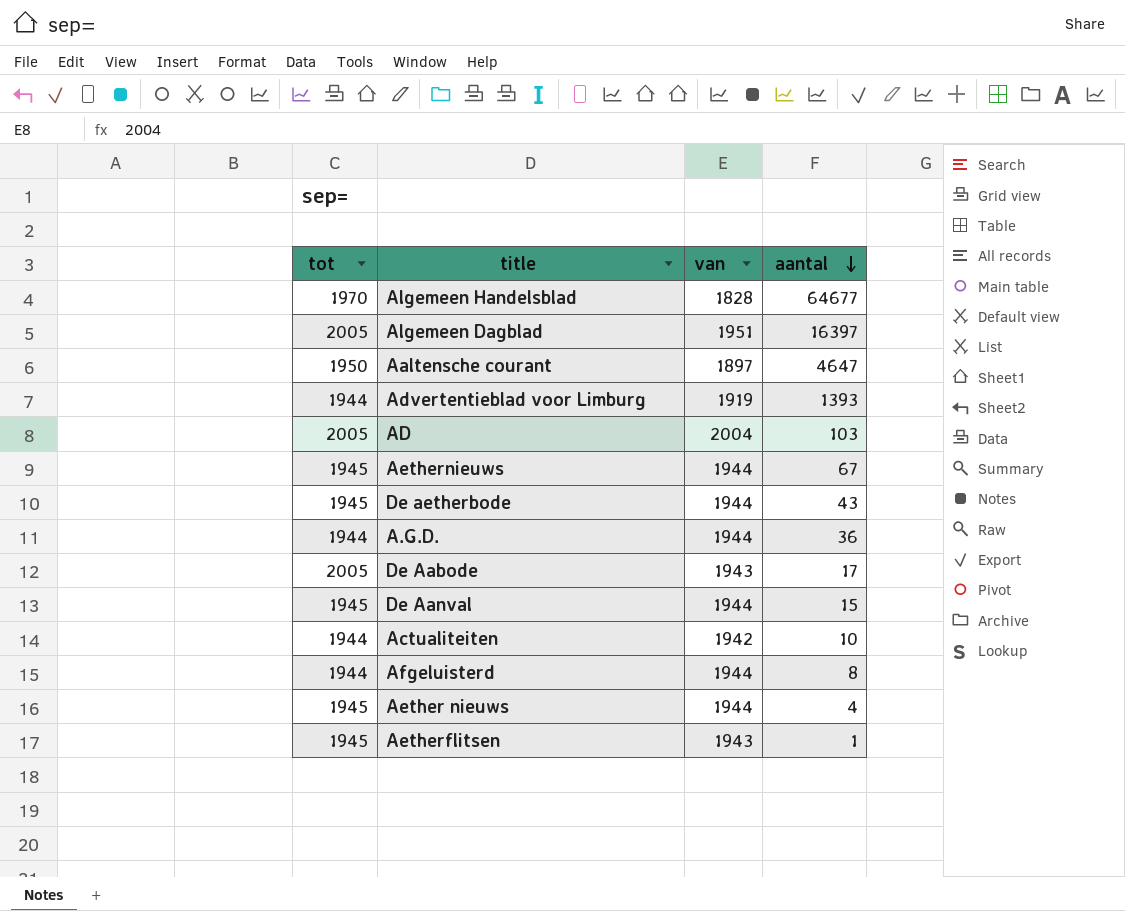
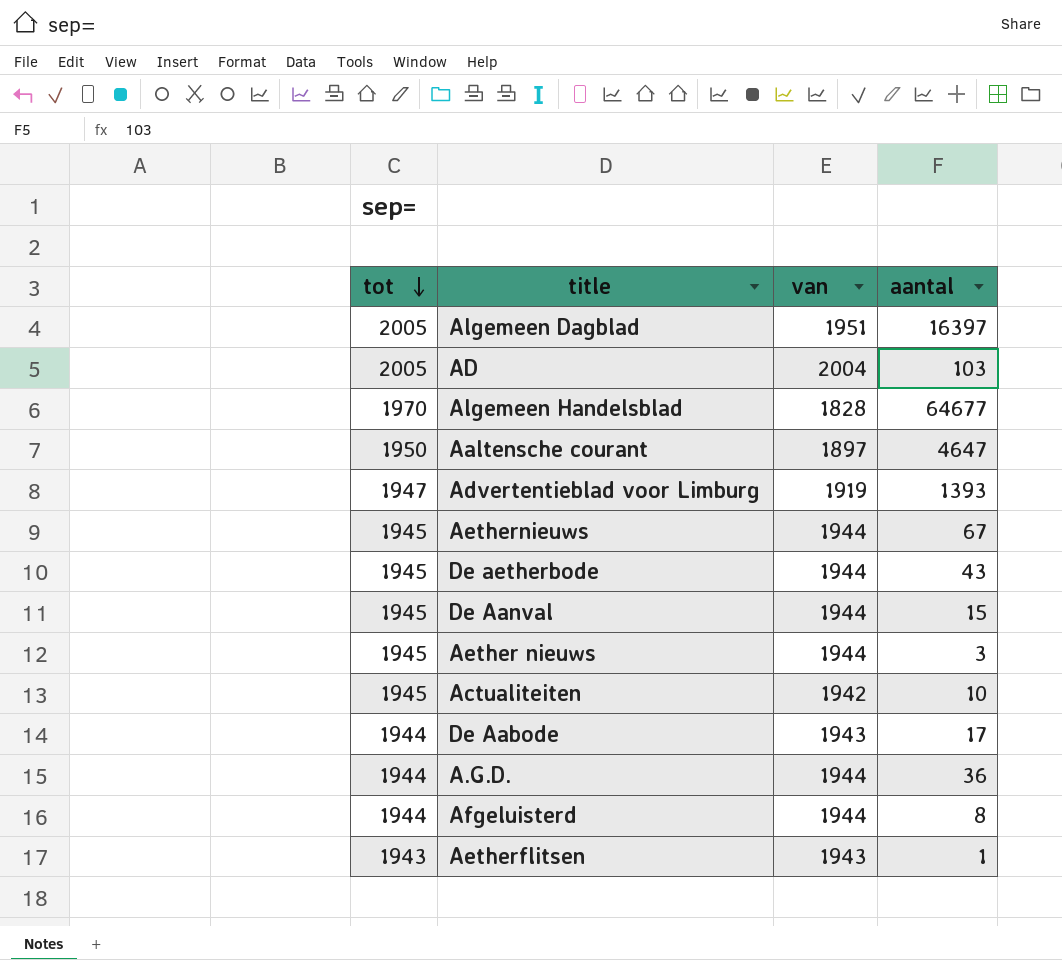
row order: aantal descending -> tot descending
Advertentieblad voor Limburg | tot: 1944 -> 1947
Aether nieuws | aantal: 4 -> 3
Actualiteiten | tot: 1944 -> 1945
De Aabode | tot: 2005 -> 1944
Aetherflitsen | tot: 1945 -> 1943

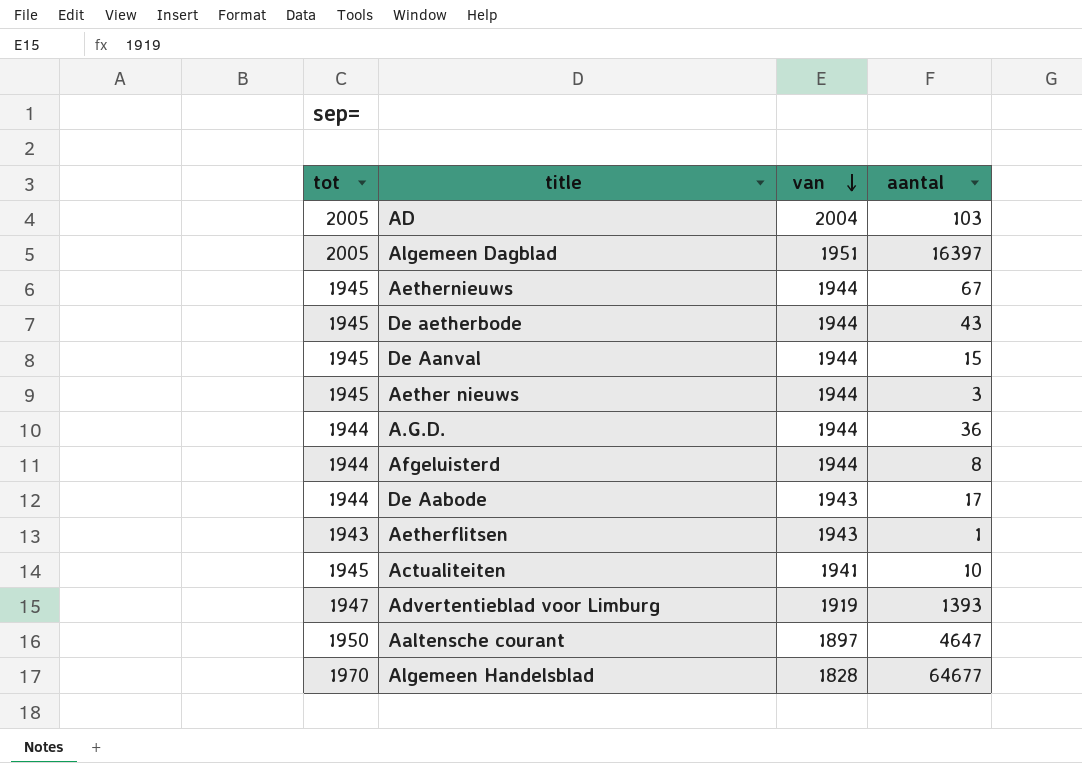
row order: tot descending -> van descending
Actualiteiten | van: 1942 -> 1941

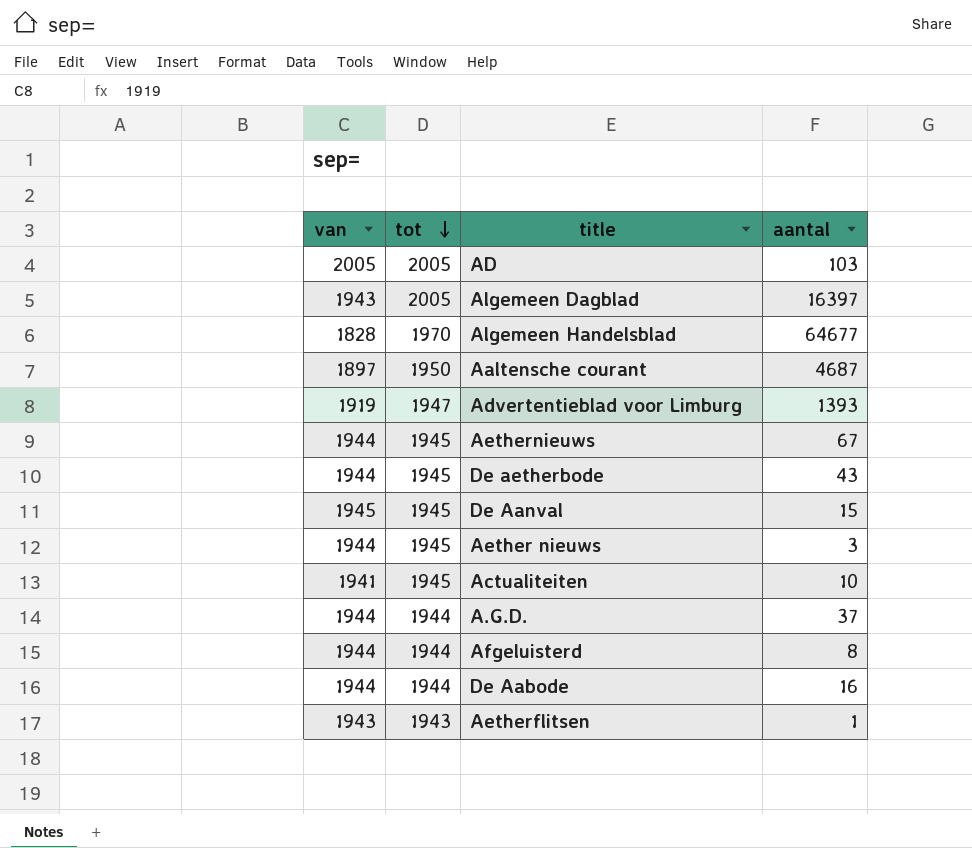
row order: van descending -> tot descending
column van | position: 3 -> 1
AD | van: 2004 -> 2005
Algemeen Dagblad | van: 1951 -> 1943
Aaltensche courant | aantal: 4647 -> 4687
De Aanval | van: 1944 -> 1945
A.G.D. | aantal: 36 -> 37
De Aabode | van: 1943 -> 1944
De Aabode | aantal: 17 -> 16

